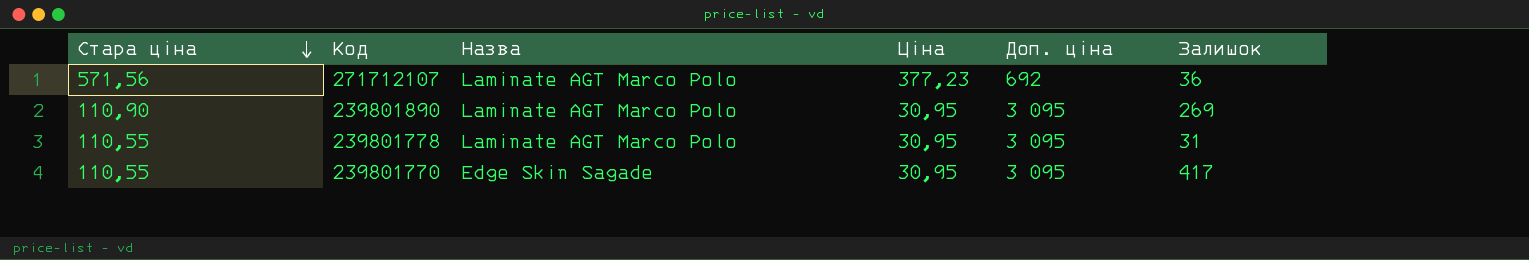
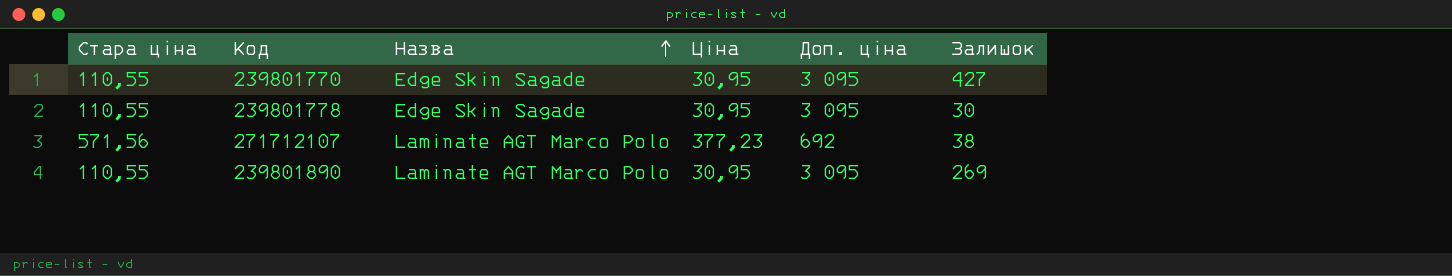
row order: Стара ціна descending -> Назва ascending
239801770 | Залишок: 417 -> 427
239801778 | Назва: Laminate AGT Marco Polo -> Edge Skin Sagade
239801778 | Залишок: 31 -> 30
271712107 | Залишок: 36 -> 38
239801890 | Стара ціна: 110,90 -> 110,55

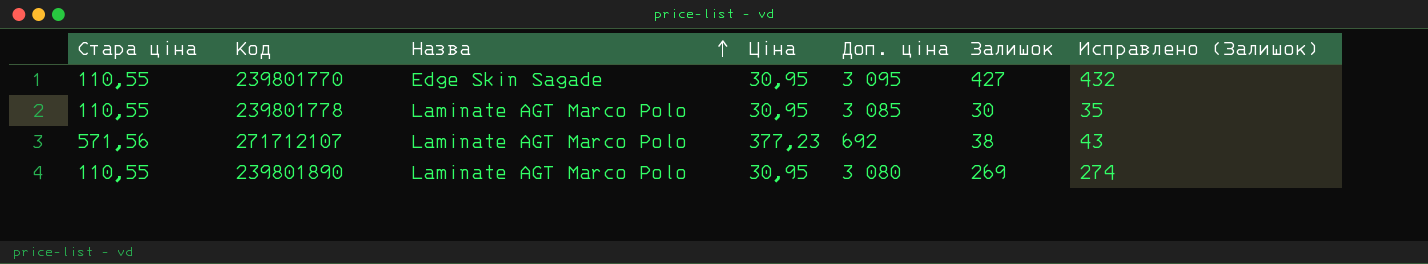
column Исправлено (Залишок) | formula: none -> [Залишок] + 5
239801778 | Назва: Edge Skin Sagade -> Laminate AGT Marco Polo
239801778 | Доп. ціна: 3 095 -> 3 085
239801890 | Доп. ціна: 3 095 -> 3 080

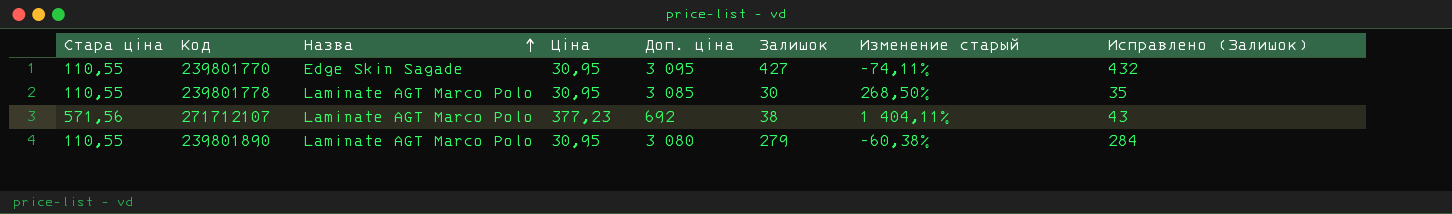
column Изменение старый | formula: none -> ([Стара ціна] - [Залишок]) / [Залишок]
239801890 | Залишок: 269 -> 279
239801890 | Исправлено (Залишок): 274 -> 284

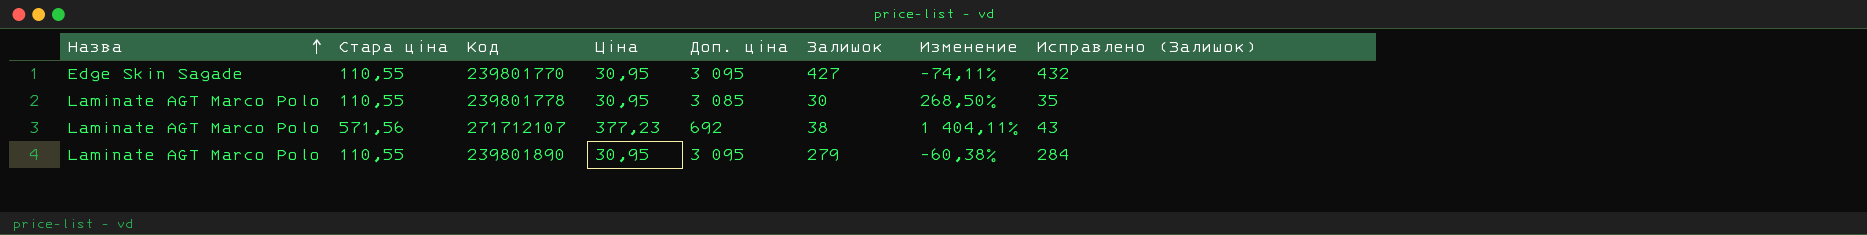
column Назва | position: 3 -> 1
column name: Изменение старый -> Изменение
239801890 | Доп. ціна: 3 080 -> 3 095

